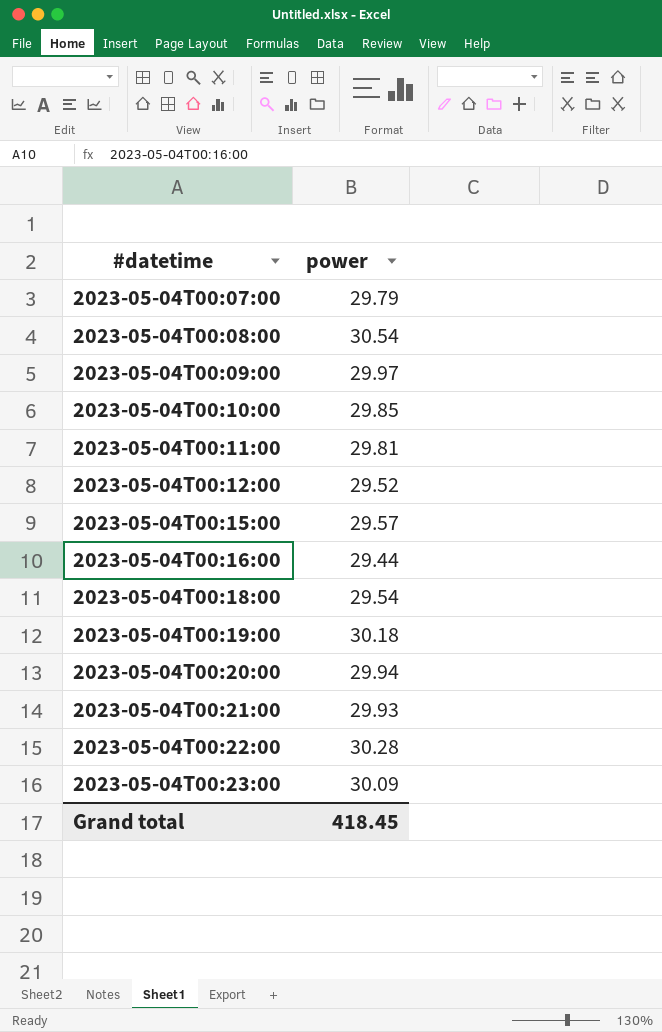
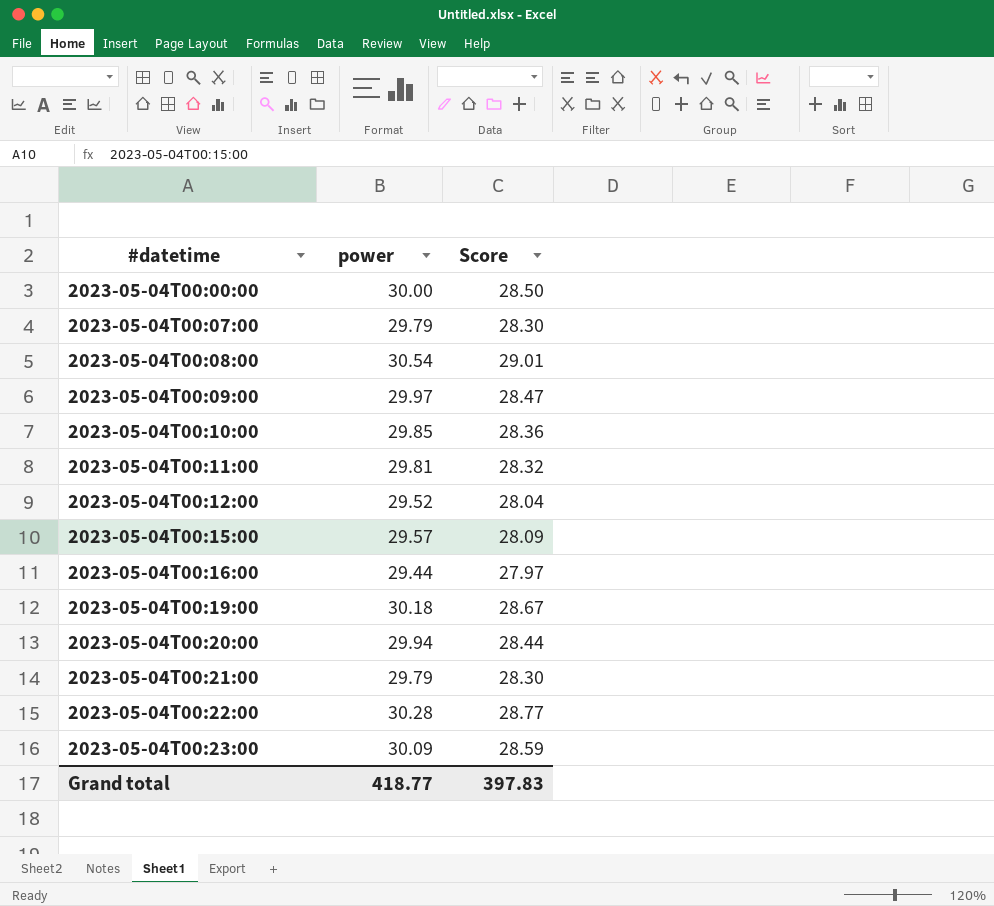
column Score | formula: none -> [power] * 0.95
row 2023-05-04T00:18:00: 29.54 -> none
row 2023-05-04T00:00:00: none -> 30.00 | 28.50
2023-05-04T00:21:00 | power: 29.93 -> 29.79
Grand total | power: 418.45 -> 418.77

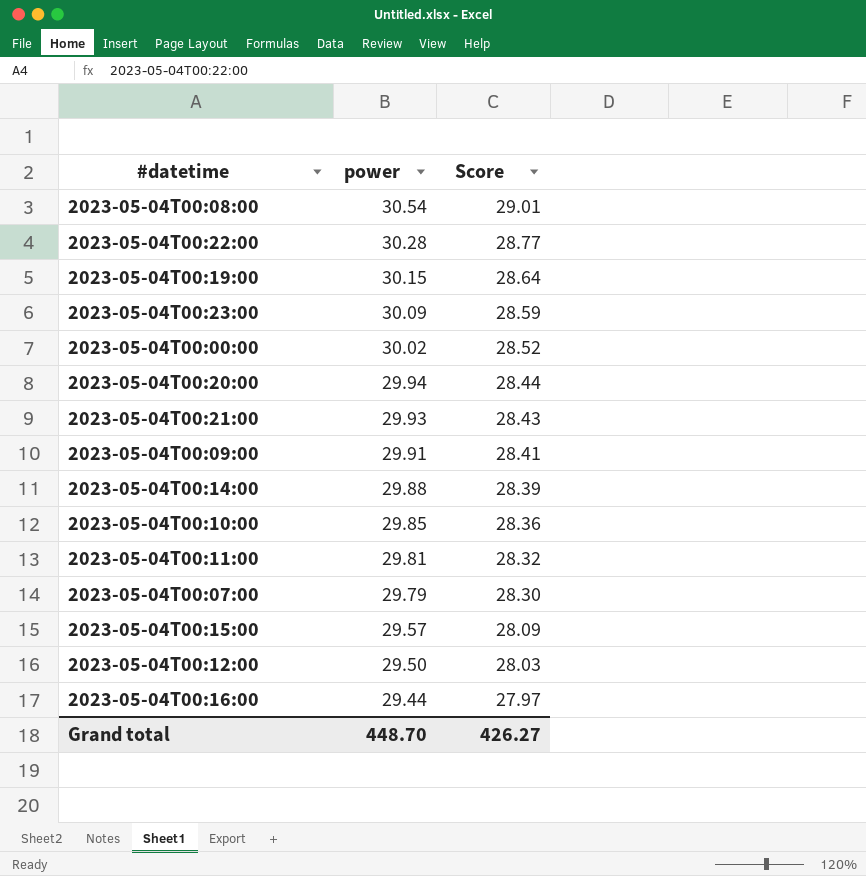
row order: #datetime ascending -> power descending
2023-05-04T00:19:00 | power: 30.18 -> 30.15
2023-05-04T00:19:00 | Score: 28.67 -> 28.64
2023-05-04T00:00:00 | power: 30.00 -> 30.02
2023-05-04T00:00:00 | Score: 28.50 -> 28.52
2023-05-04T00:21:00 | power: 29.79 -> 29.93
2023-05-04T00:21:00 | Score: 28.30 -> 28.43
2023-05-04T00:09:00 | power: 29.97 -> 29.91
2023-05-04T00:09:00 | Score: 28.47 -> 28.41
row 2023-05-04T00:14:00: none -> 29.88 | 28.39
2023-05-04T00:12:00 | power: 29.52 -> 29.50
2023-05-04T00:12:00 | Score: 28.04 -> 28.03
Grand total | power: 418.77 -> 448.70
Grand total | Score: 397.83 -> 426.27

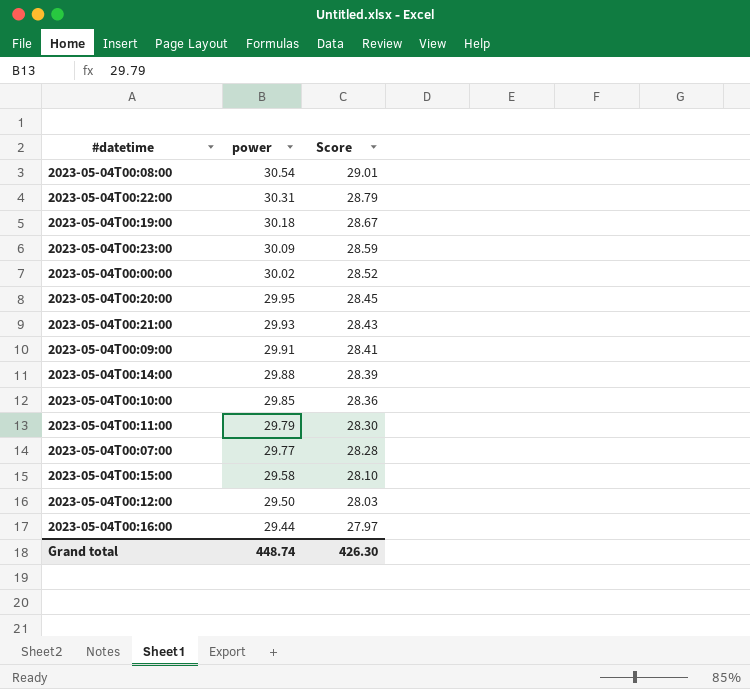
2023-05-04T00:22:00 | power: 30.28 -> 30.31
2023-05-04T00:22:00 | Score: 28.77 -> 28.79
2023-05-04T00:19:00 | power: 30.15 -> 30.18
2023-05-04T00:19:00 | Score: 28.64 -> 28.67
2023-05-04T00:20:00 | power: 29.94 -> 29.95
2023-05-04T00:20:00 | Score: 28.44 -> 28.45
2023-05-04T00:11:00 | power: 29.81 -> 29.79
2023-05-04T00:11:00 | Score: 28.32 -> 28.30
2023-05-04T00:07:00 | power: 29.79 -> 29.77
2023-05-04T00:07:00 | Score: 28.30 -> 28.28
2023-05-04T00:15:00 | power: 29.57 -> 29.58
2023-05-04T00:15:00 | Score: 28.09 -> 28.10
Grand total | power: 448.70 -> 448.74
Grand total | Score: 426.27 -> 426.30

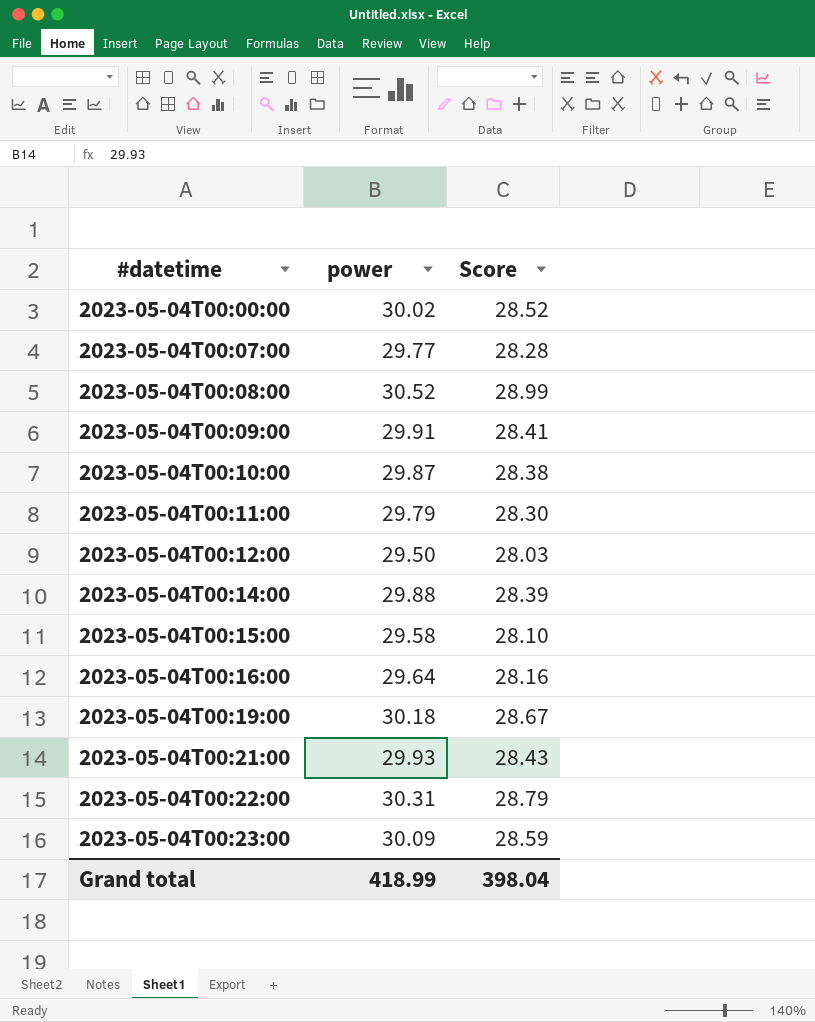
row order: power descending -> #datetime ascending
row 2023-05-04T00:20:00: 29.95 | 28.45 -> none
2023-05-04T00:08:00 | power: 30.54 -> 30.52
2023-05-04T00:08:00 | Score: 29.01 -> 28.99
2023-05-04T00:10:00 | power: 29.85 -> 29.87
2023-05-04T00:10:00 | Score: 28.36 -> 28.38
2023-05-04T00:16:00 | power: 29.44 -> 29.64
2023-05-04T00:16:00 | Score: 27.97 -> 28.16
Grand total | power: 448.74 -> 418.99
Grand total | Score: 426.30 -> 398.04

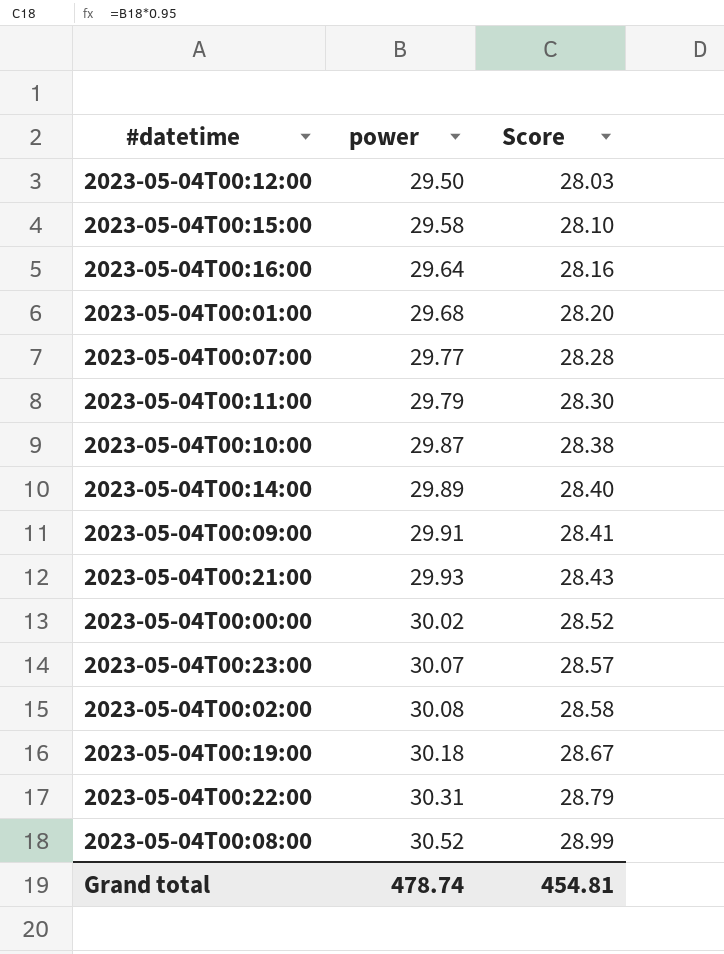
row order: #datetime ascending -> power ascending
row 2023-05-04T00:01:00: none -> 29.68 | 28.20
2023-05-04T00:14:00 | power: 29.88 -> 29.89
2023-05-04T00:14:00 | Score: 28.39 -> 28.40
2023-05-04T00:23:00 | power: 30.09 -> 30.07
2023-05-04T00:23:00 | Score: 28.59 -> 28.57
row 2023-05-04T00:02:00: none -> 30.08 | 28.58
Grand total | power: 418.99 -> 478.74
Grand total | Score: 398.04 -> 454.81

